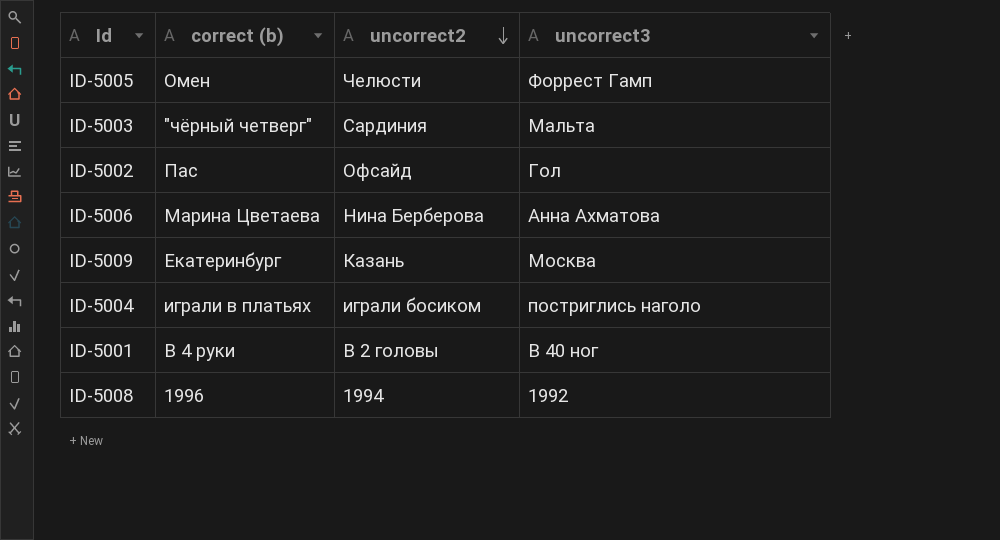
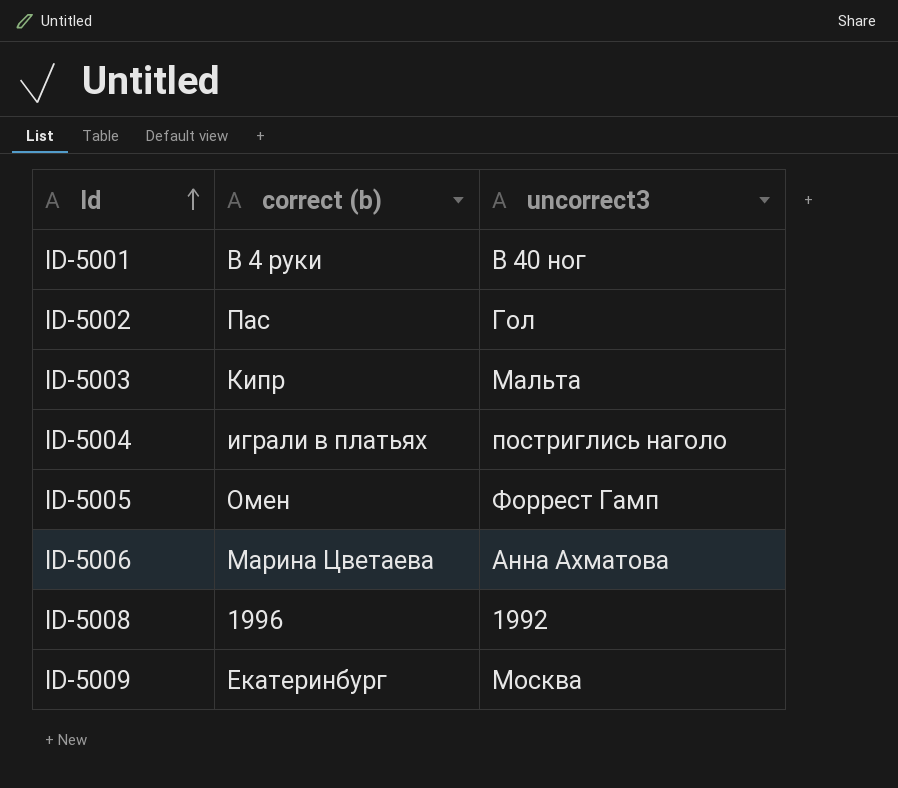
row order: uncorrect2 descending -> Id ascending
column uncorrect2 | position: 3 -> none
ID-5003 | correct (b): "чёрный четверг" -> Кипр

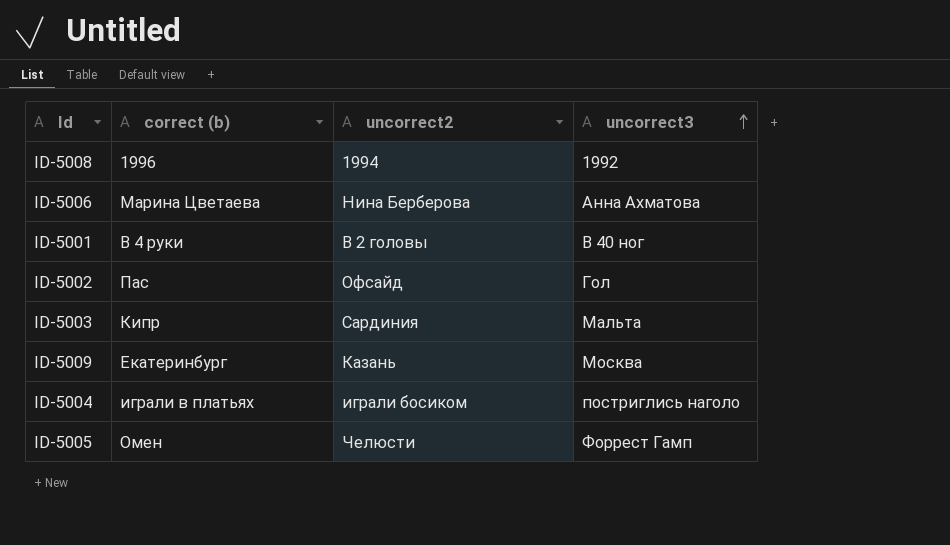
row order: Id ascending -> uncorrect3 ascending
column uncorrect2 | position: none -> 3

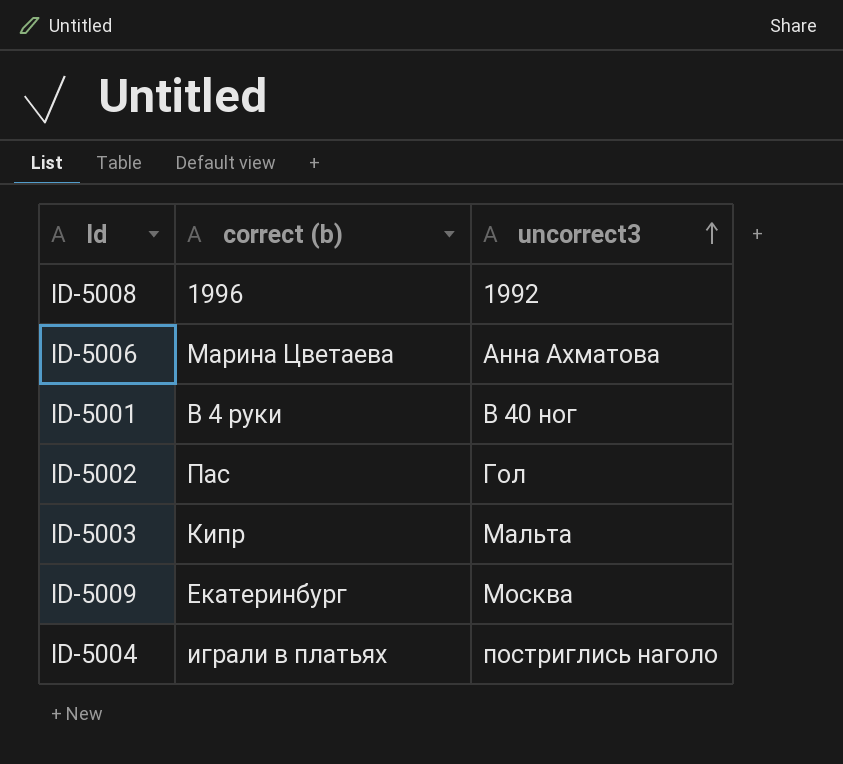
column uncorrect2 | position: 3 -> none
row ID-5005: Омен | Челюсти | Форрест Гамп -> none

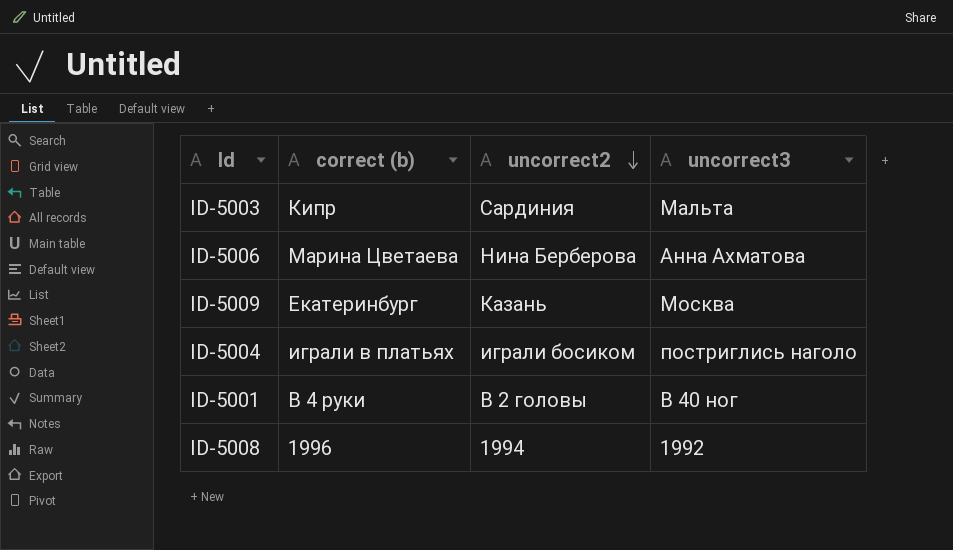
row order: uncorrect3 ascending -> uncorrect2 descending
column uncorrect2 | position: none -> 3
row ID-5002: Пас | Гол -> none

